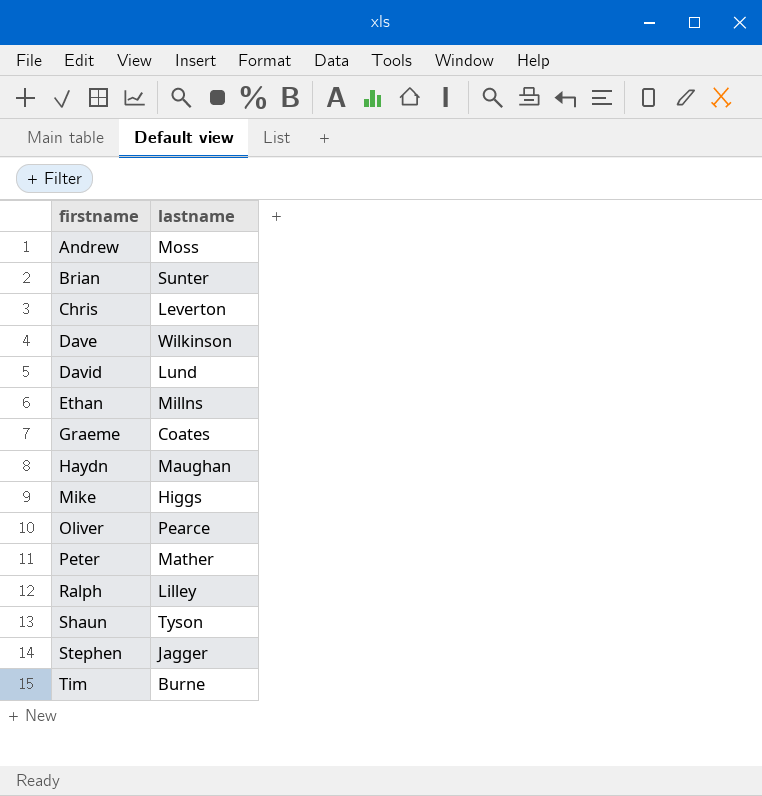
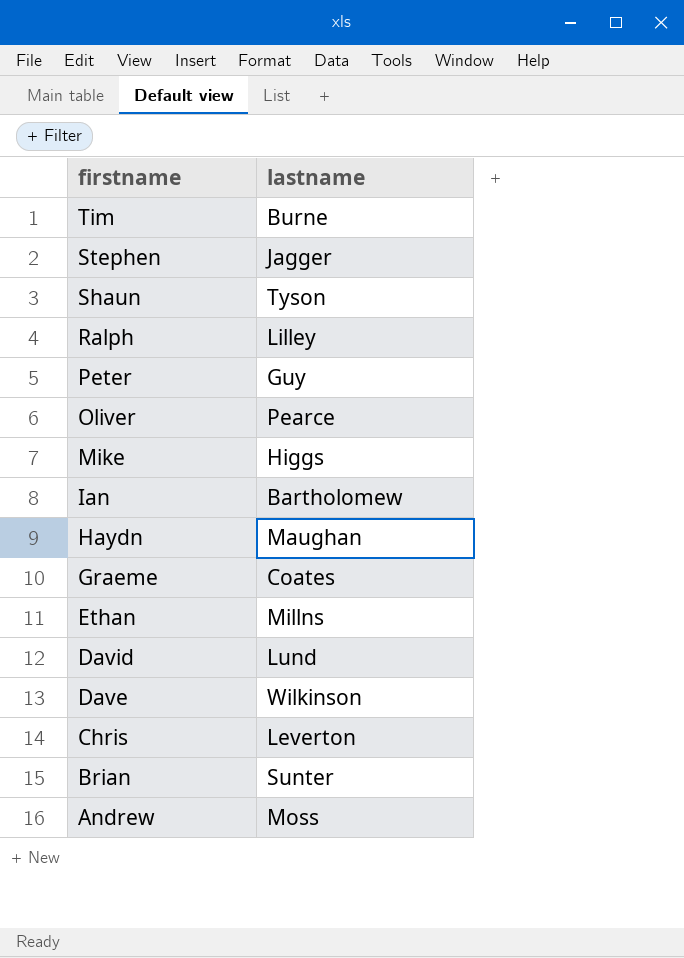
row order: firstname ascending -> firstname descending
Peter | lastname: Mather -> Guy
row Ian: none -> Bartholomew

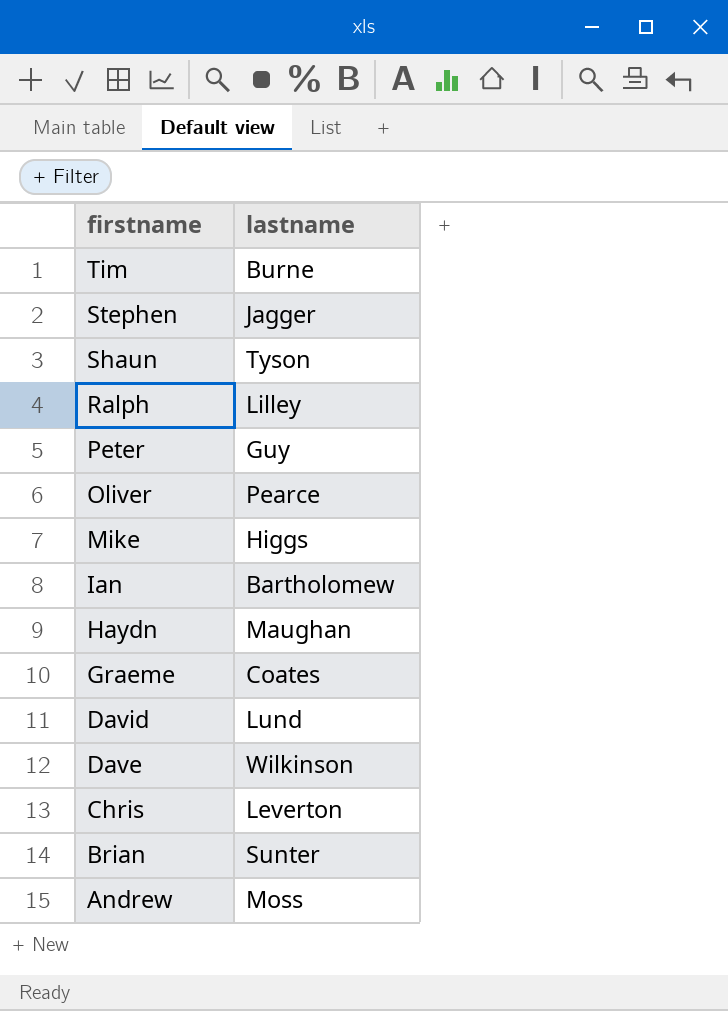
row Ethan: Millns -> none

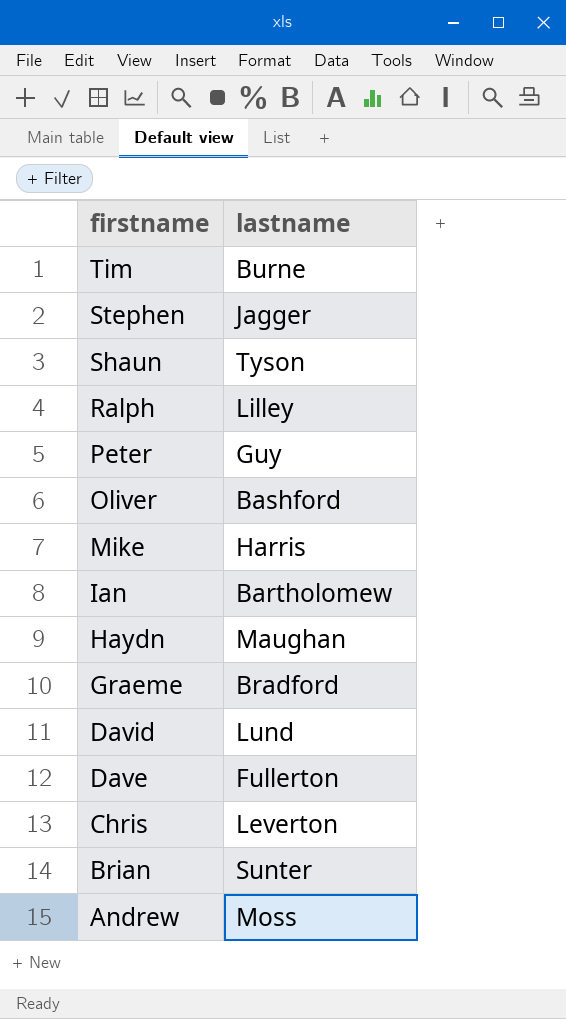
Oliver | lastname: Pearce -> Bashford
Mike | lastname: Higgs -> Harris
Graeme | lastname: Coates -> Bradford
Dave | lastname: Wilkinson -> Fullerton

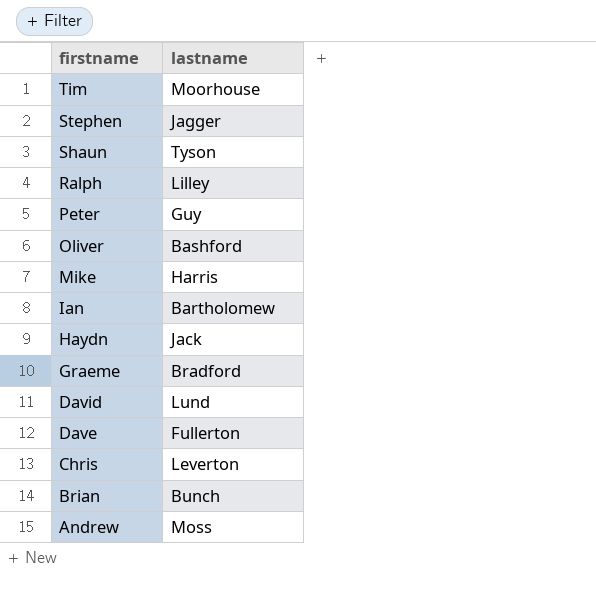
Tim | lastname: Burne -> Moorhouse
Haydn | lastname: Maughan -> Jack
Brian | lastname: Sunter -> Bunch

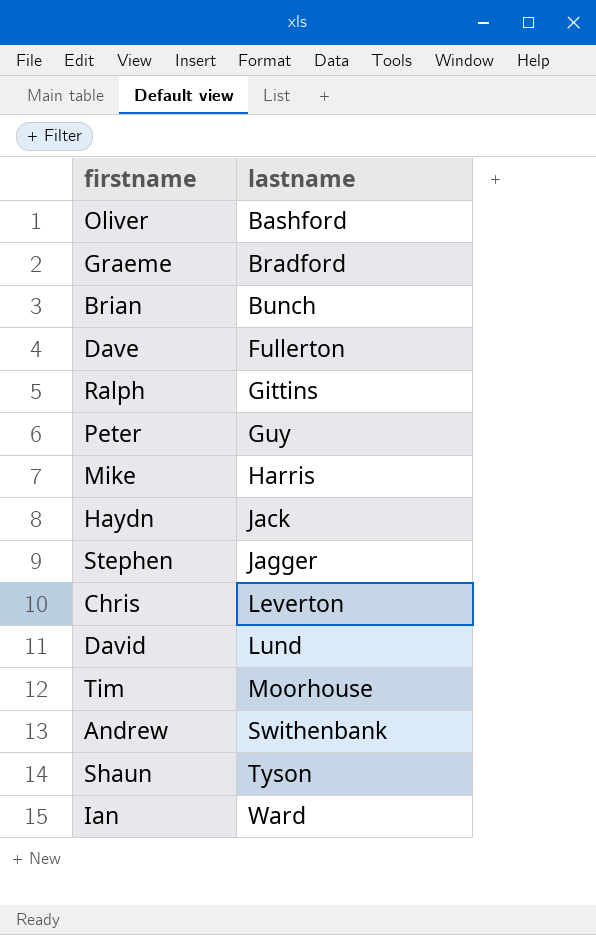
row order: firstname descending -> lastname ascending
Ralph | lastname: Lilley -> Gittins
Andrew | lastname: Moss -> Swithenbank
Ian | lastname: Bartholomew -> Ward

